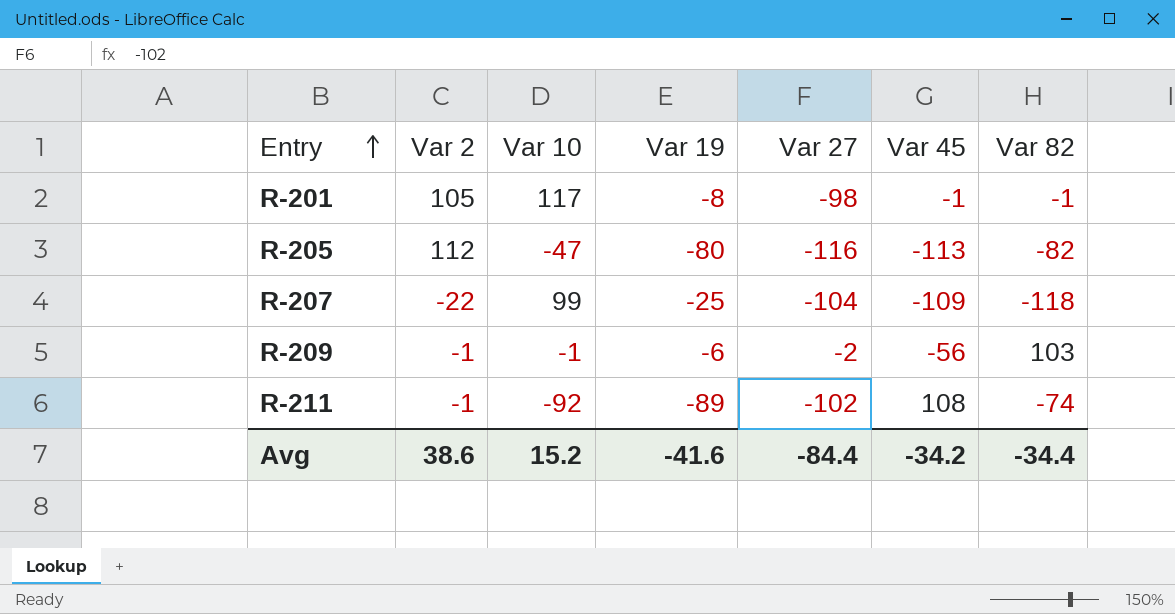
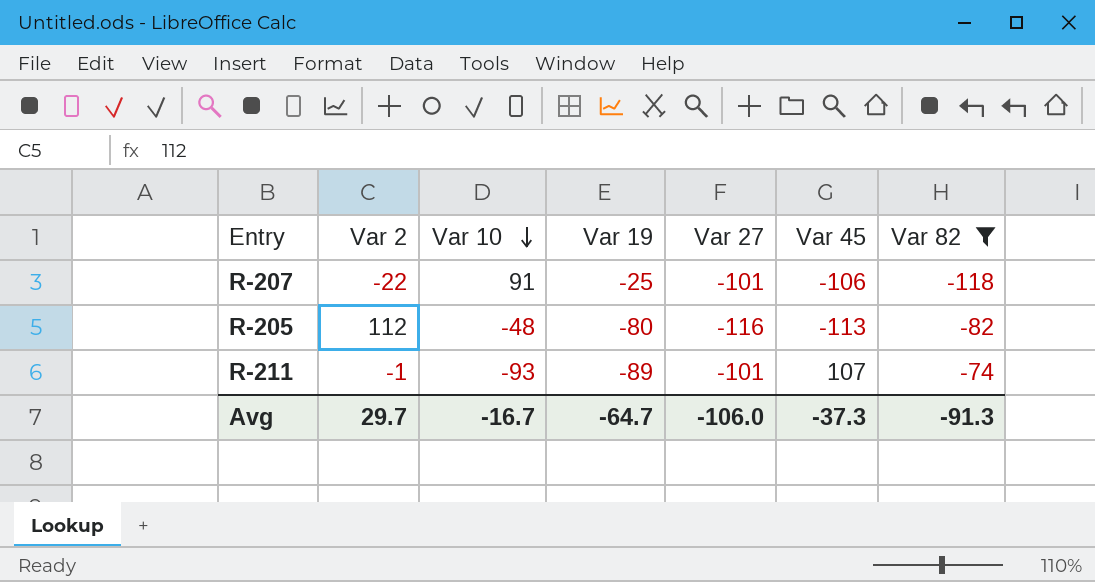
filter: none -> Var 82 <= -74
row order: Entry ascending -> Var 10 descending
R-207 | Var 10: 99 -> 91
R-207 | Var 27: -104 -> -101
R-207 | Var 45: -109 -> -106
R-205 | Var 10: -47 -> -48
R-211 | Var 10: -92 -> -93
R-211 | Var 27: -102 -> -101
R-211 | Var 45: 108 -> 107
Avg | Var 2: 38.6 -> 29.7
Avg | Var 10: 15.2 -> -16.7
Avg | Var 19: -41.6 -> -64.7
Avg | Var 27: -84.4 -> -106.0
Avg | Var 45: -34.2 -> -37.3
Avg | Var 82: -34.4 -> -91.3

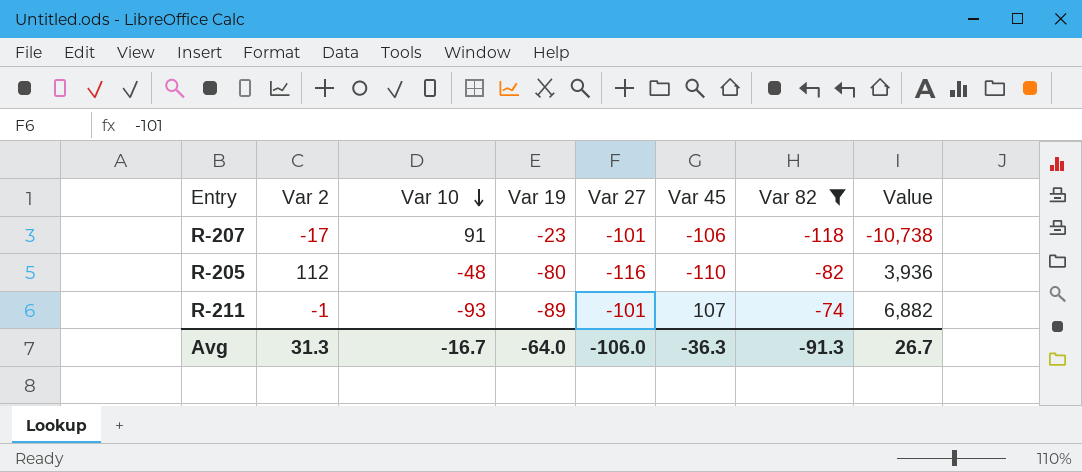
column Value | formula: none -> [Var 10] * [Var 82]
R-207 | Var 2: -22 -> -17
R-207 | Var 19: -25 -> -23
R-205 | Var 45: -113 -> -110
Avg | Var 2: 29.7 -> 31.3
Avg | Var 19: -64.7 -> -64.0
Avg | Var 45: -37.3 -> -36.3

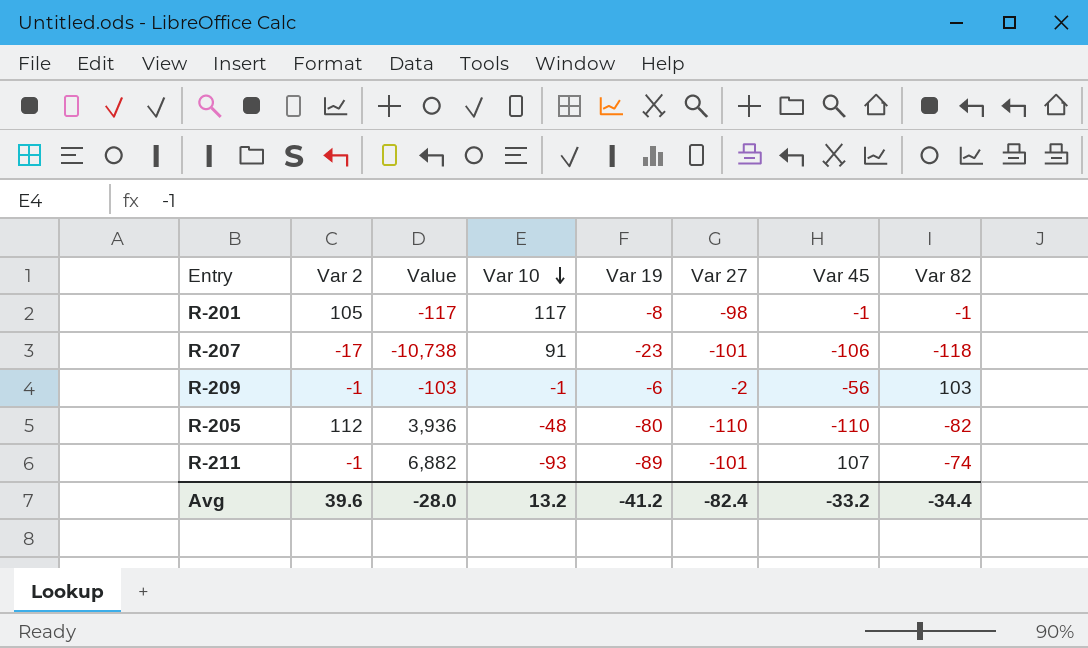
filter: Var 82 <= -74 -> none
column Value | position: 8 -> 3
R-205 | Var 27: -116 -> -110
Avg | Var 2: 31.3 -> 39.6
Avg | Value: 26.7 -> -28.0
Avg | Var 10: -16.7 -> 13.2
Avg | Var 19: -64.0 -> -41.2
Avg | Var 27: -106.0 -> -82.4
Avg | Var 45: -36.3 -> -33.2
Avg | Var 82: -91.3 -> -34.4

